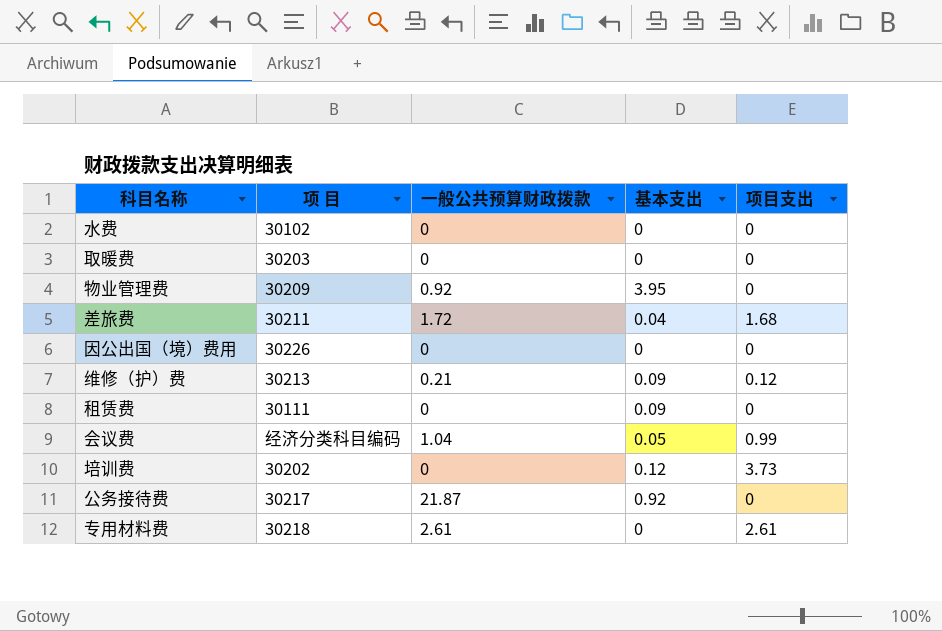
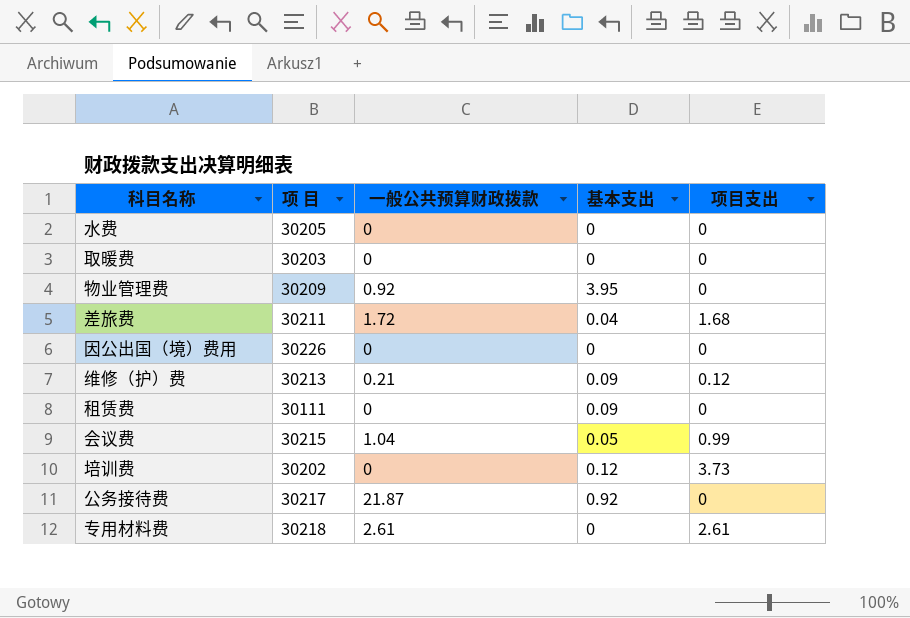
水费 | 项 目: 30102 -> 30205
会议费 | 项 目: 经济分类科目编码 -> 30215

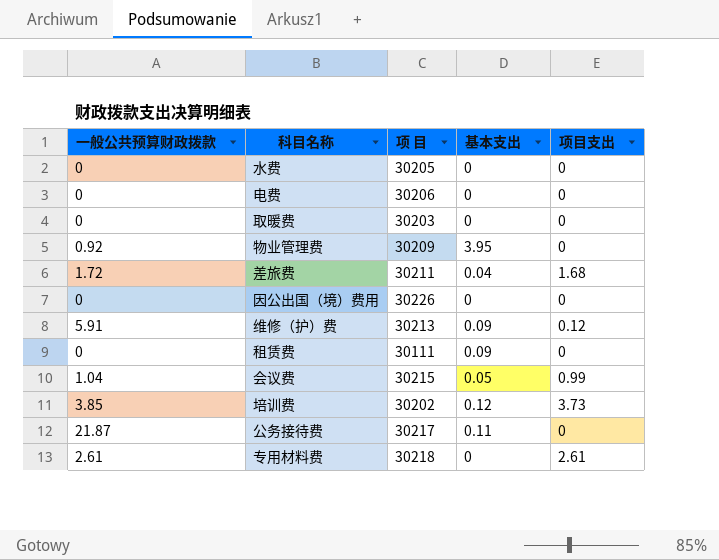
column 一般公共预算财政拨款 | position: 3 -> 1
row 电费: none -> 0 | 30206 | 0 | 0
维修（护）费 | 一般公共预算财政拨款: 0.21 -> 5.91
培训费 | 一般公共预算财政拨款: 0 -> 3.85
公务接待费 | 基本支出: 0.92 -> 0.11

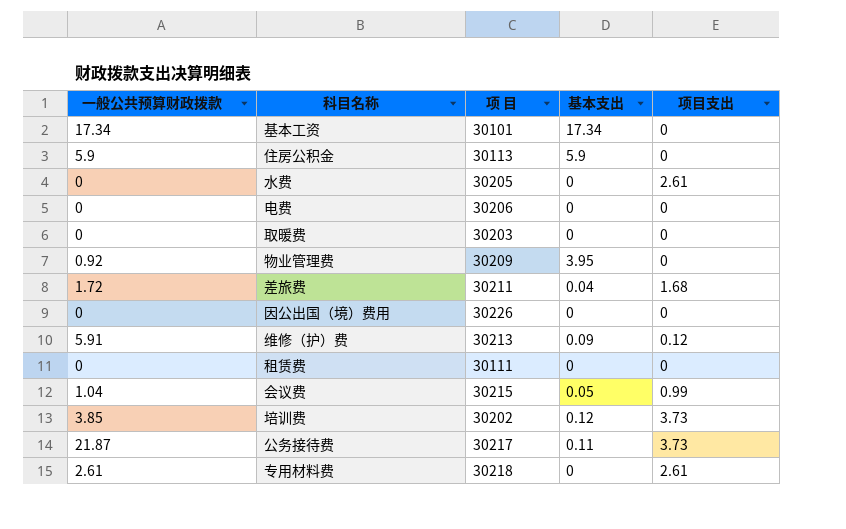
row 基本工资: none -> 17.34 | 30101 | 17.34 | 0
row 住房公积金: none -> 5.9 | 30113 | 5.9 | 0
水费 | 项目支出: 0 -> 2.61
租赁费 | 基本支出: 0.09 -> 0
公务接待费 | 项目支出: 0 -> 3.73

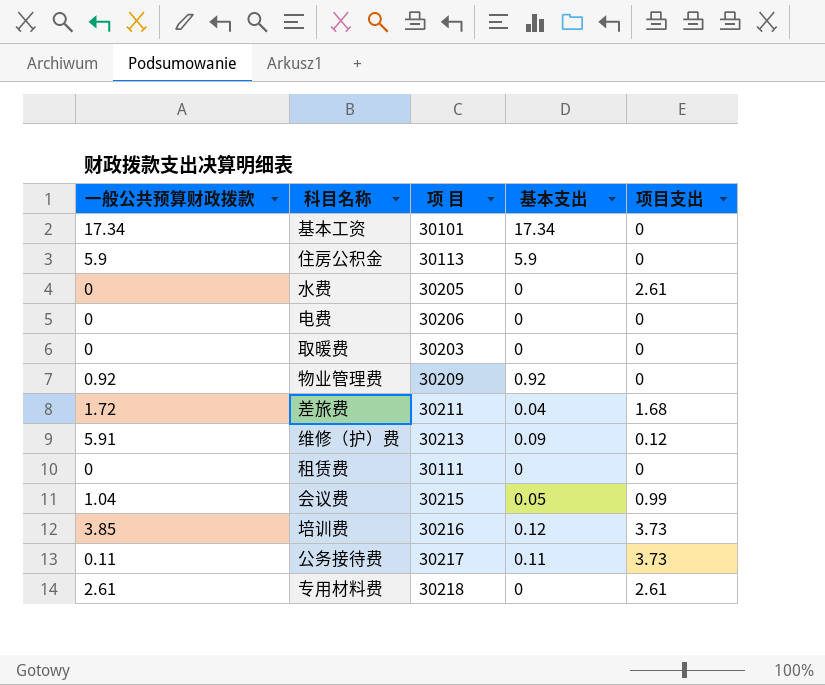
row 因公出国（境）费用: 0 | 30226 | 0 | 0 -> none
物业管理费 | 基本支出: 3.95 -> 0.92
培训费 | 项 目: 30202 -> 30216
公务接待费 | 一般公共预算财政拨款: 21.87 -> 0.11

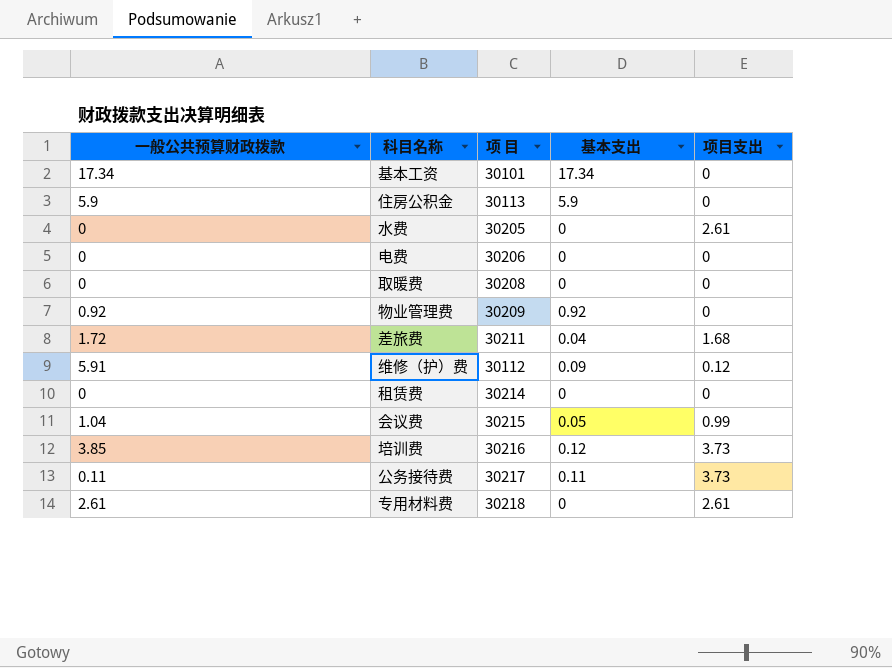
取暖费 | 项 目: 30203 -> 30208
维修（护）费 | 项 目: 30213 -> 30112
租赁费 | 项 目: 30111 -> 30214

